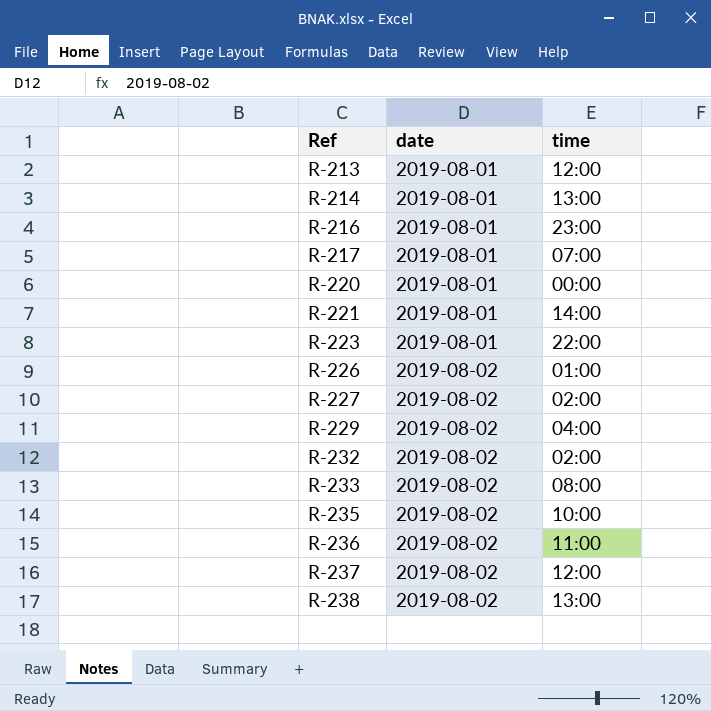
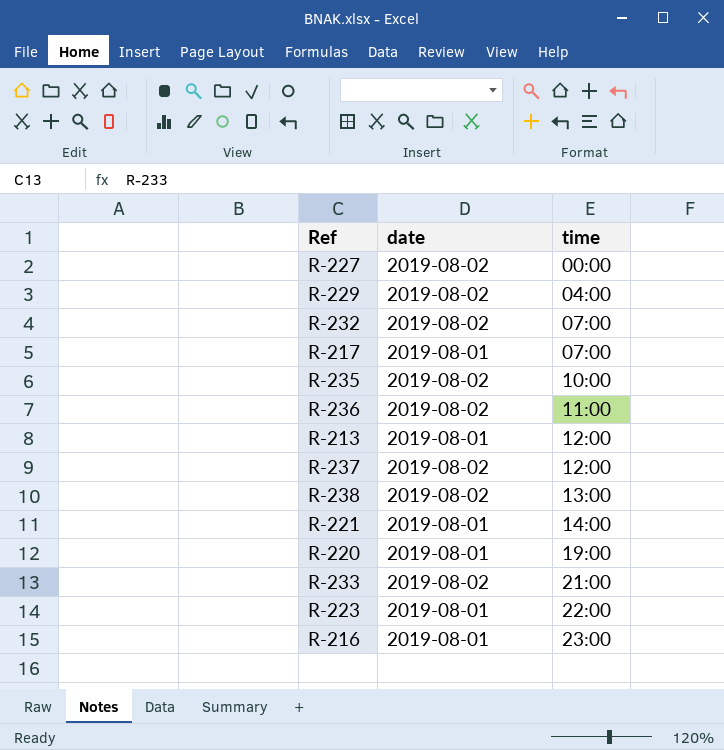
row order: Ref ascending -> time ascending
row R-214: 2019-08-01 | 13:00 -> none
row R-226: 2019-08-02 | 01:00 -> none
R-227 | time: 02:00 -> 00:00
R-232 | time: 02:00 -> 07:00
R-220 | time: 00:00 -> 19:00
R-233 | time: 08:00 -> 21:00

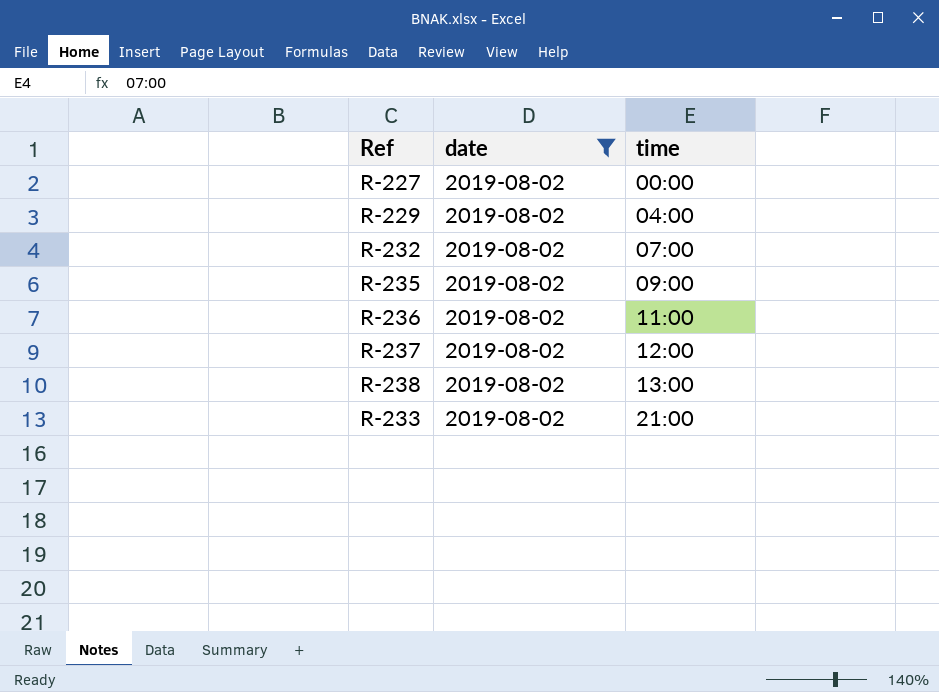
filter: none -> date = 2019-08-02
R-235 | time: 10:00 -> 09:00

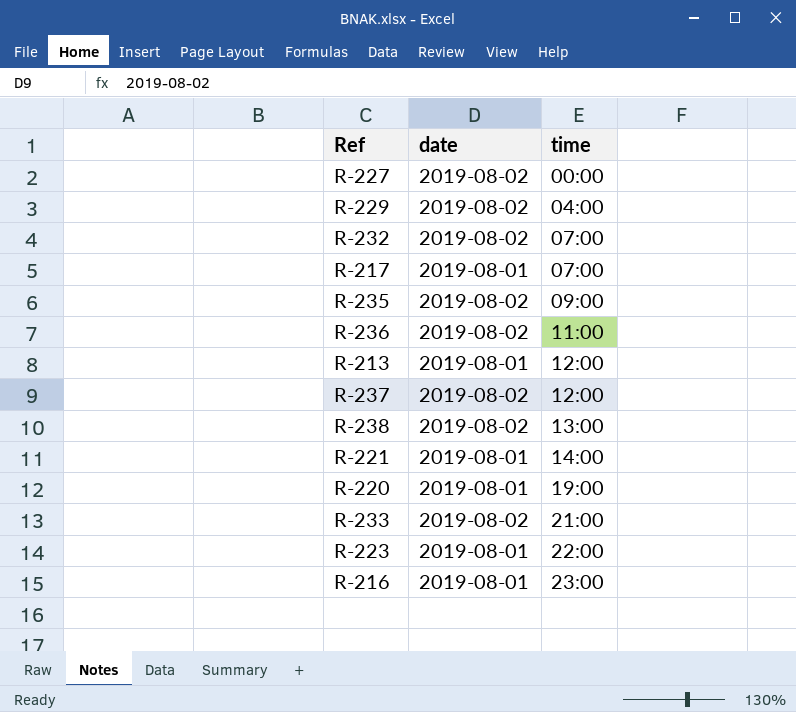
filter: date = 2019-08-02 -> none

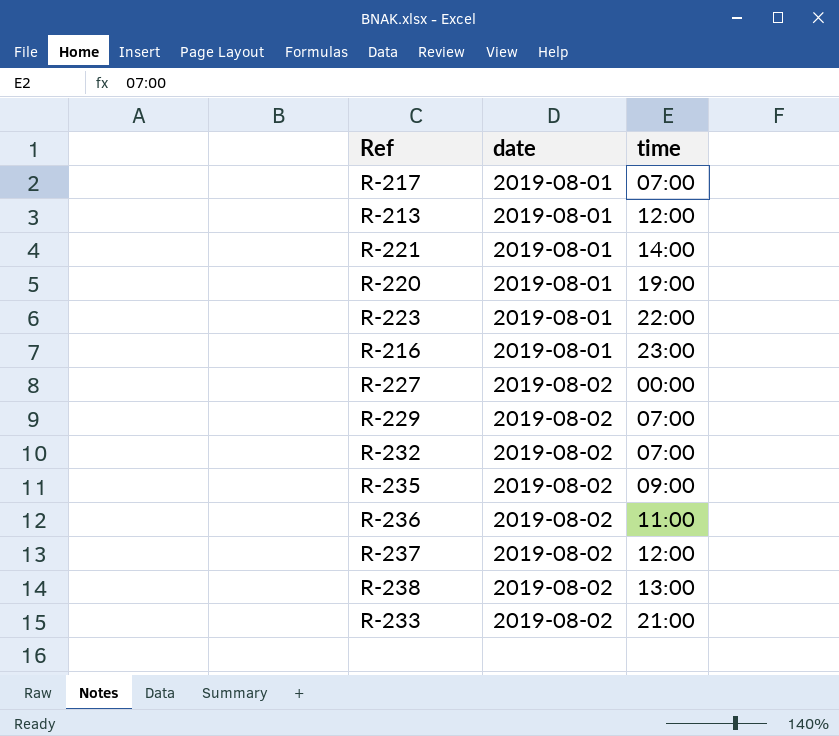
row order: time ascending -> date ascending
R-229 | time: 04:00 -> 07:00

